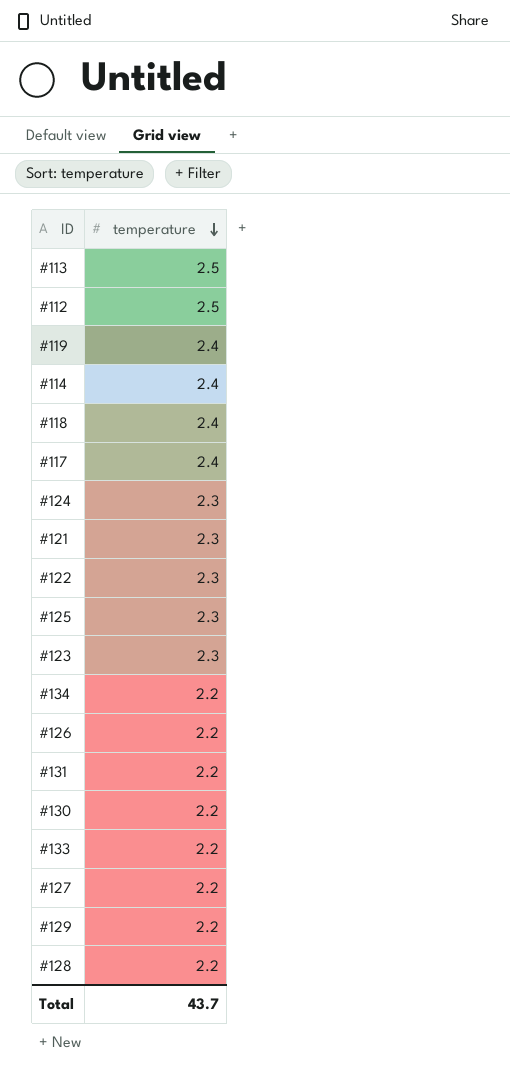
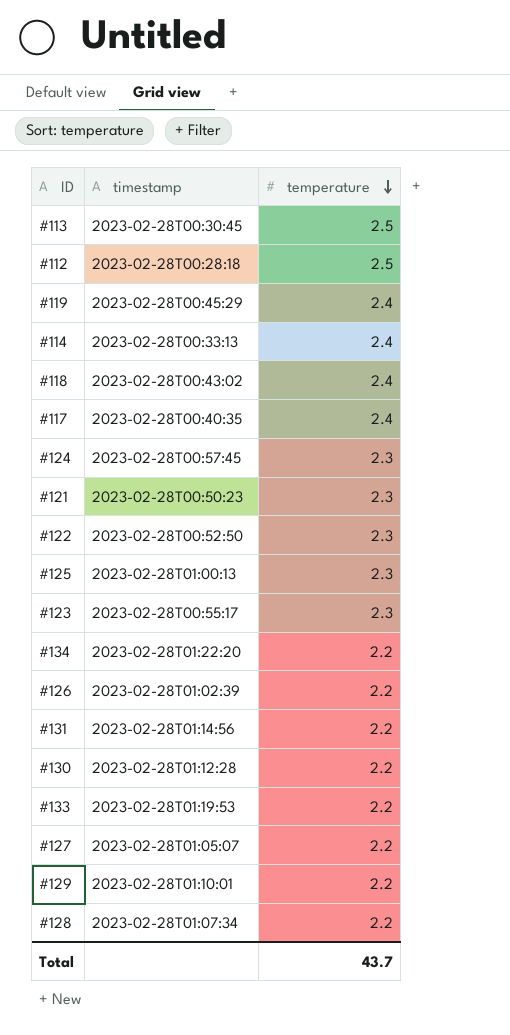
column timestamp | position: none -> 2

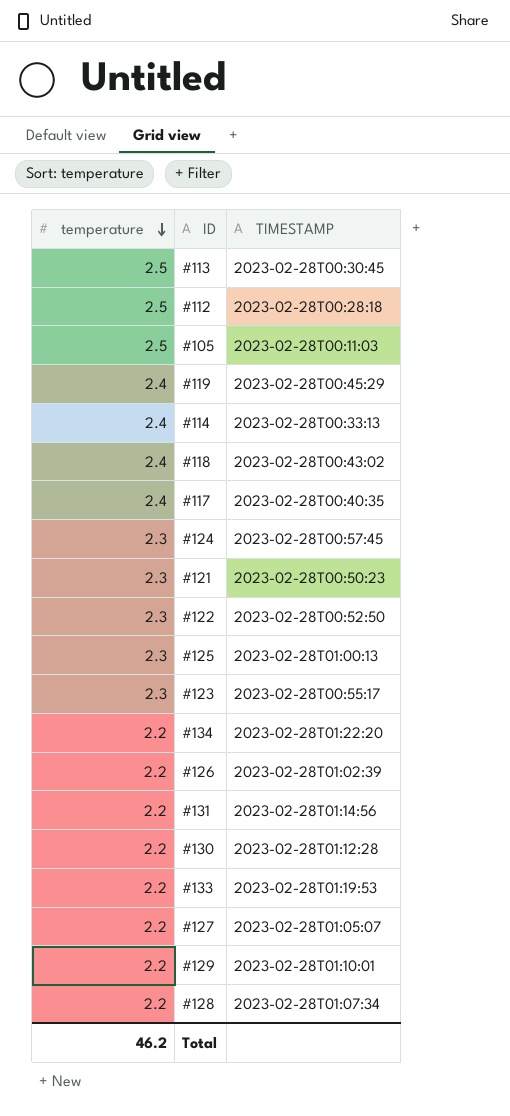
column temperature | position: 3 -> 1
column name: timestamp -> TIMESTAMP
row #105: none -> 2.5 | 2023-02-28T00:11:03
Total | temperature: 43.7 -> 46.2

